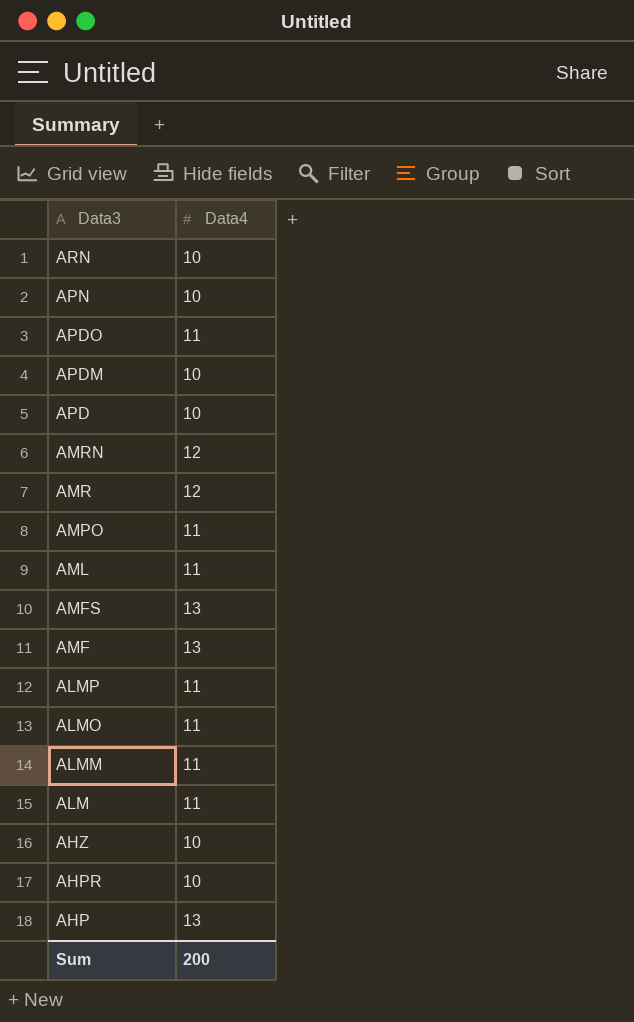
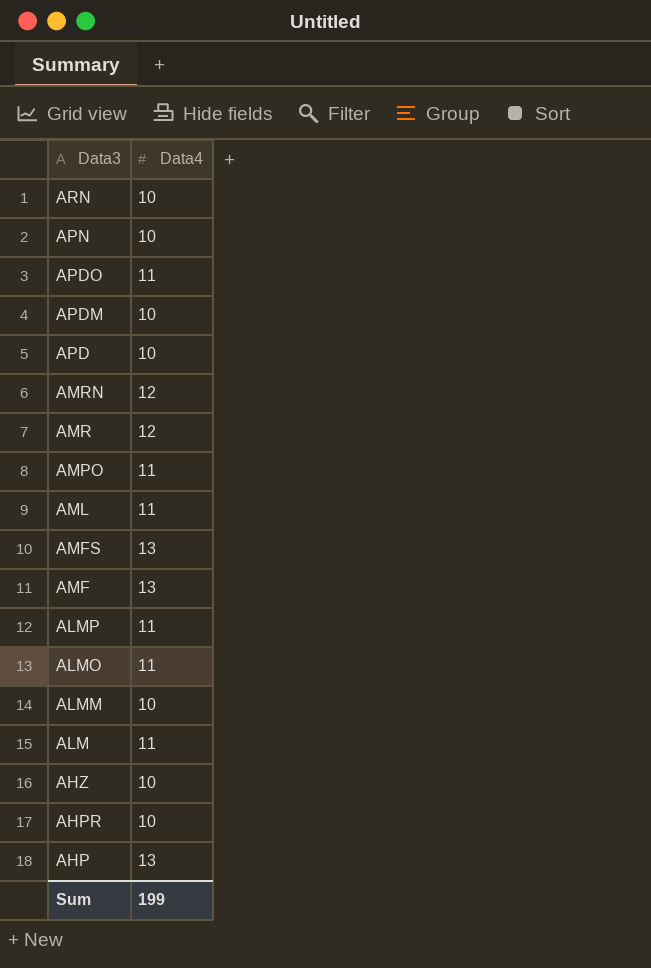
ALMM | Data4: 11 -> 10
Sum | Data4: 200 -> 199

